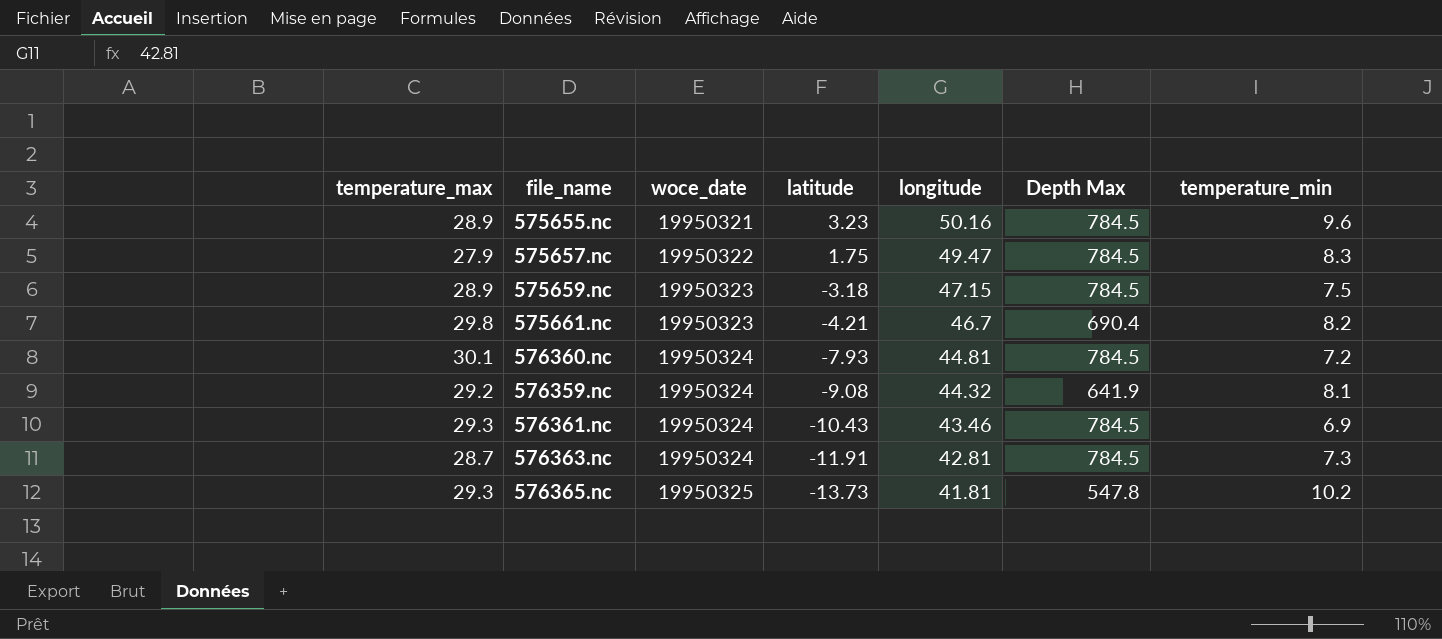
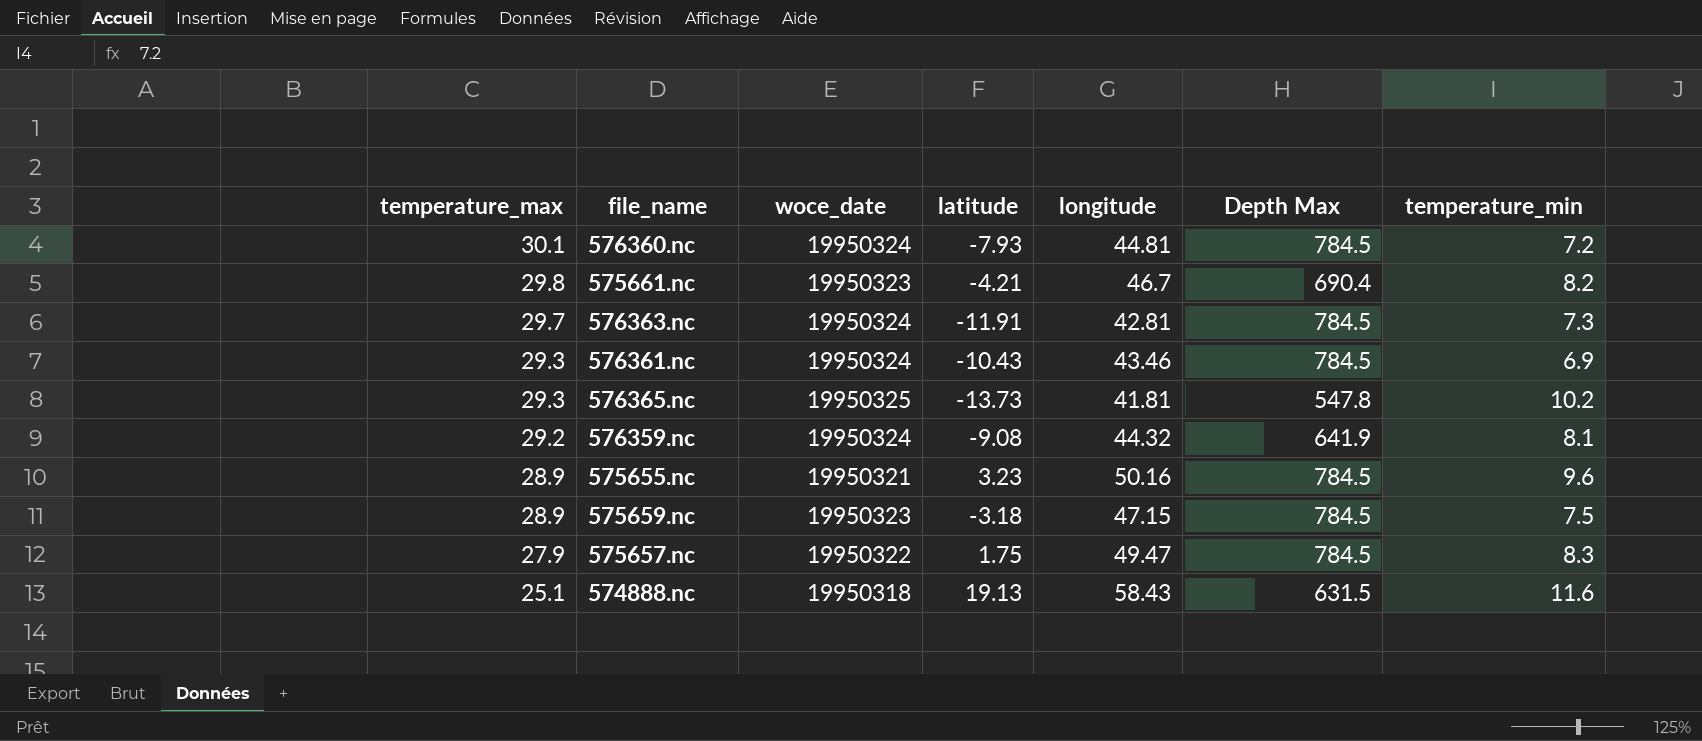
row order: woce_date ascending -> temperature_max descending
576363.nc | temperature_max: 28.7 -> 29.7
row 574888.nc: none -> 25.1 | 19950318 | 19.13 | 58.43 | 631.5 | 11.6

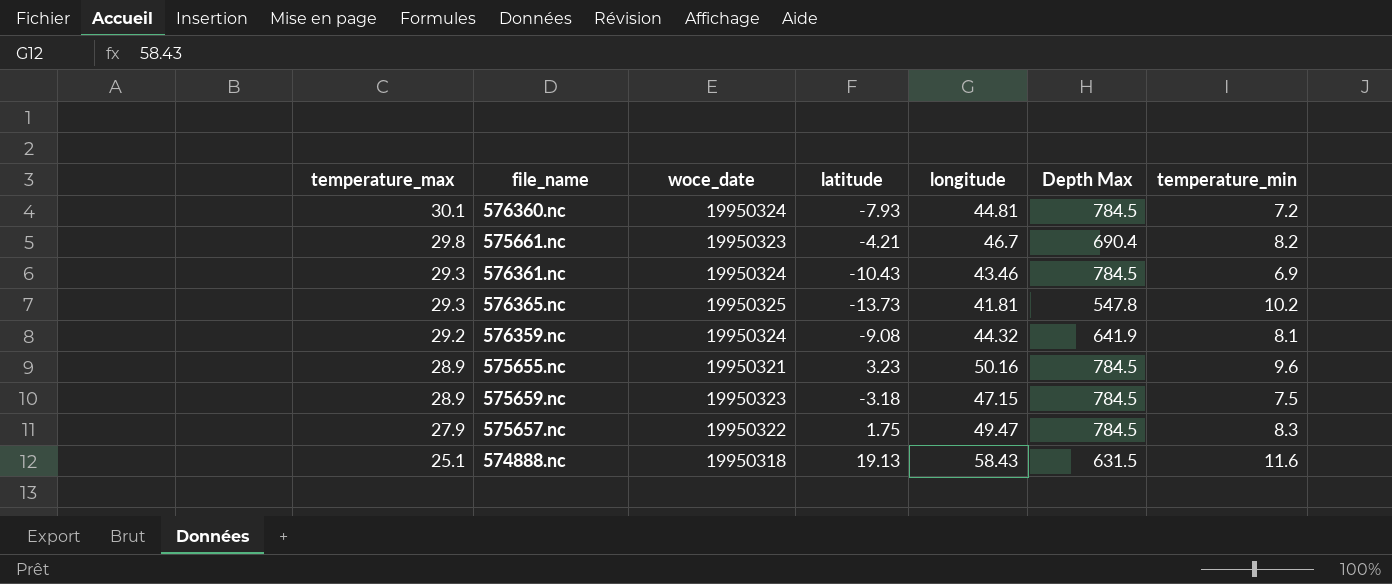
row 576363.nc: 29.7 | 19950324 | -11.91 | 42.81 | 784.5 | 7.3 -> none

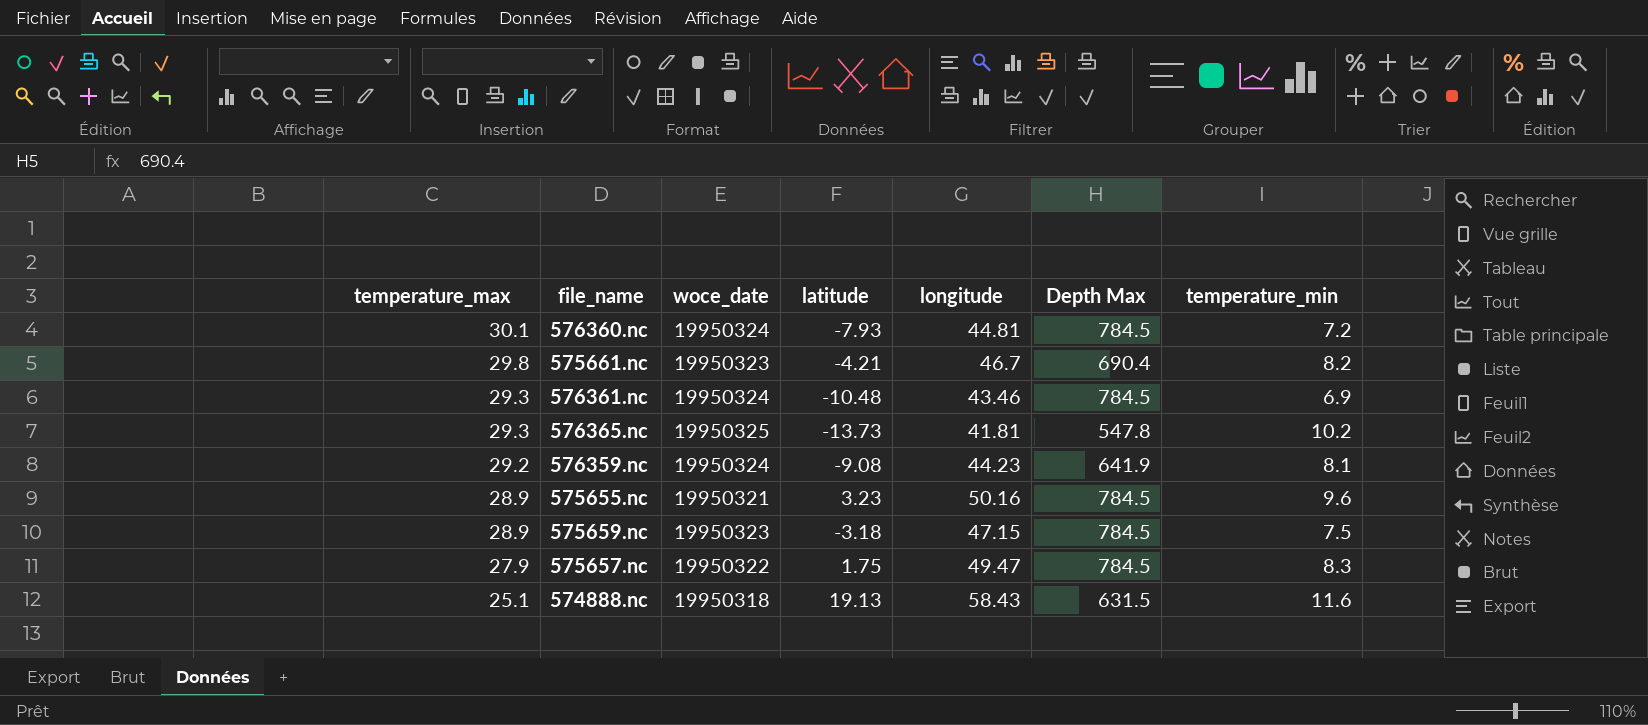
576361.nc | latitude: -10.43 -> -10.48
576359.nc | longitude: 44.32 -> 44.23

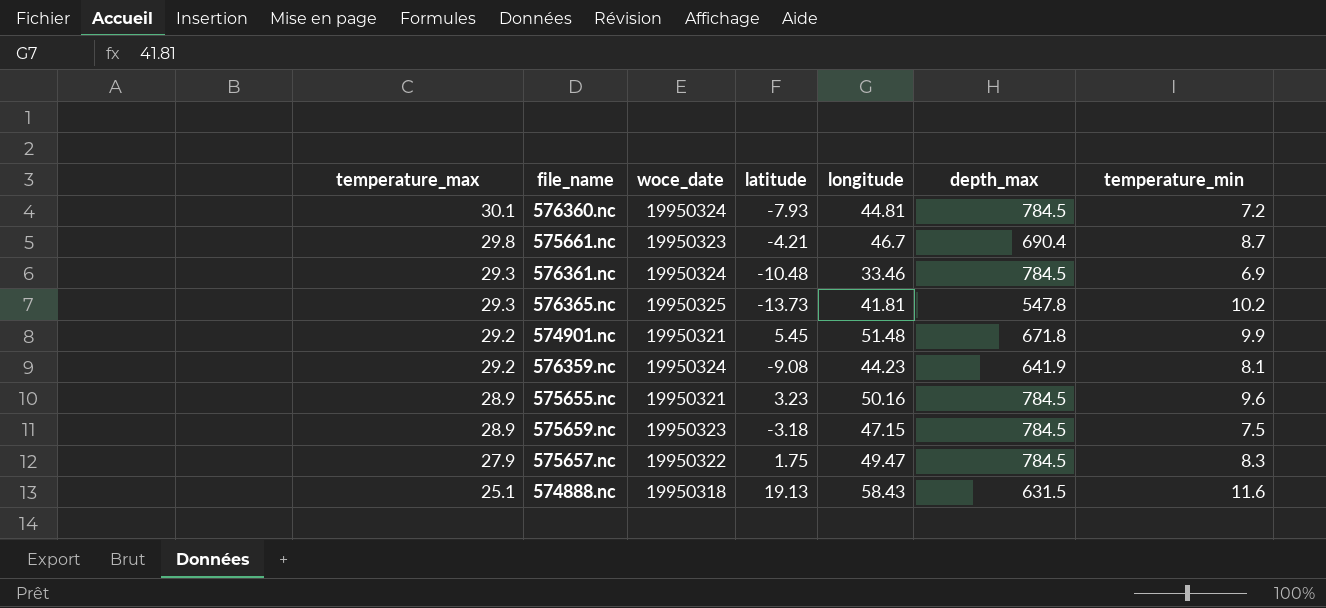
column name: Depth Max -> depth_max
575661.nc | temperature_min: 8.2 -> 8.7
576361.nc | longitude: 43.46 -> 33.46
row 574901.nc: none -> 29.2 | 19950321 | 5.45 | 51.48 | 671.8 | 9.9

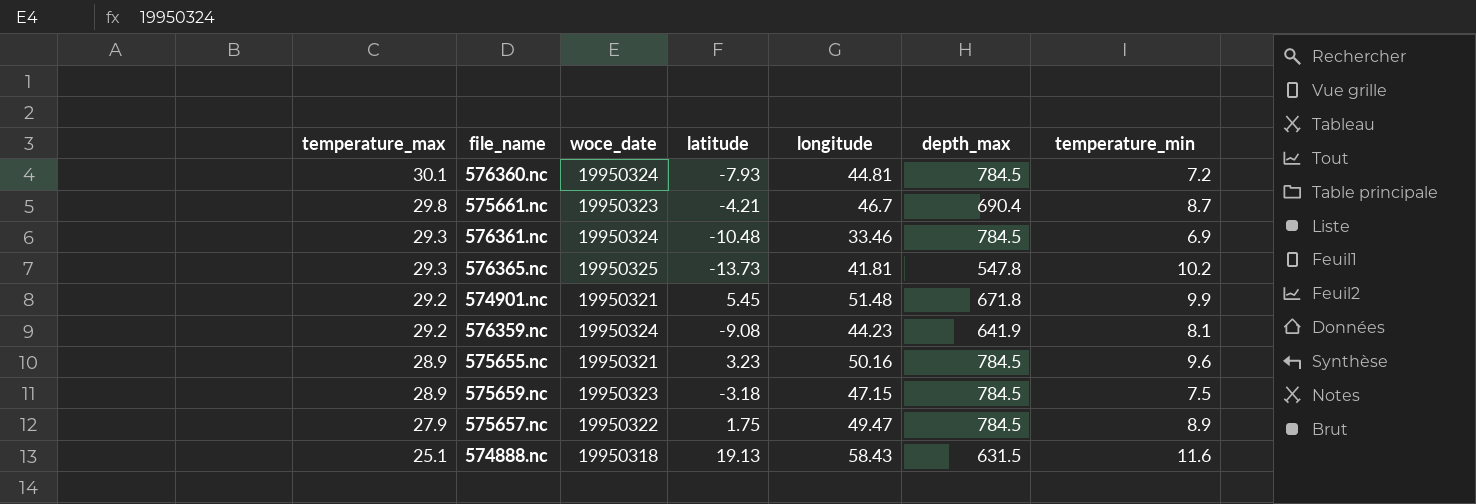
575657.nc | temperature_min: 8.3 -> 8.9

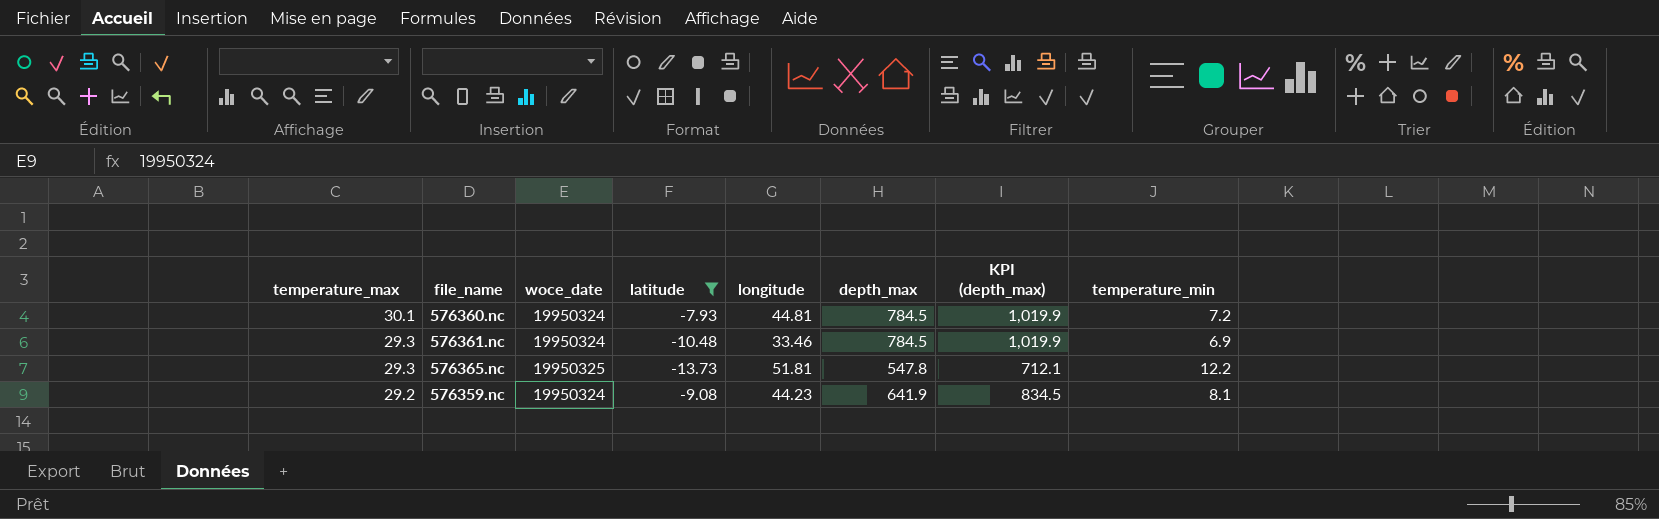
filter: none -> latitude <= -7.93
column KPI (depth_max) | formula: none -> [depth_max] * 1.3
576365.nc | longitude: 41.81 -> 51.81
576365.nc | temperature_min: 10.2 -> 12.2

